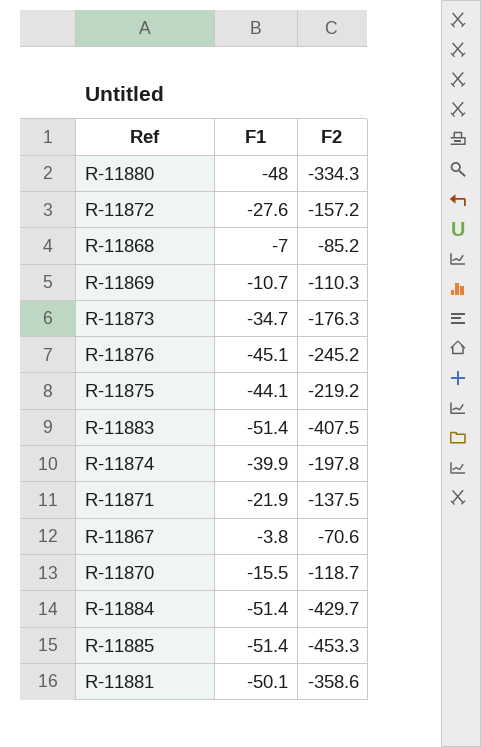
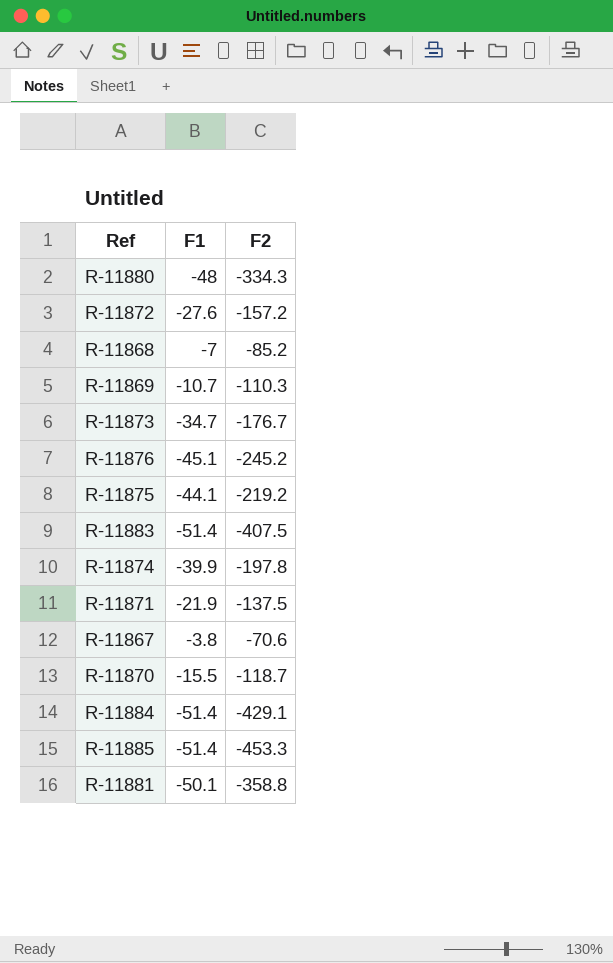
R-11873 | F2: -176.3 -> -176.7
R-11884 | F2: -429.7 -> -429.1
R-11881 | F2: -358.6 -> -358.8

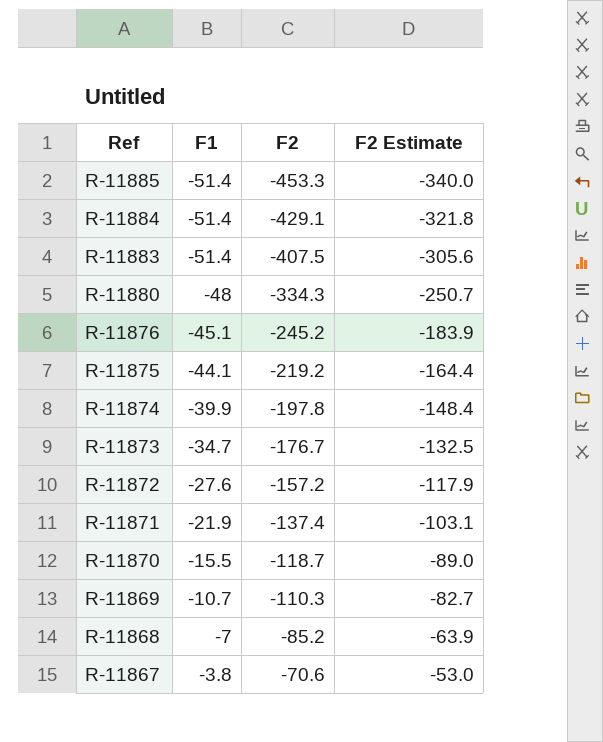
row order: none -> Ref descending
column F2 Estimate | formula: none -> [F2] * 0.75
row R-11881: -50.1 | -358.8 -> none
R-11871 | F2: -137.5 -> -137.4

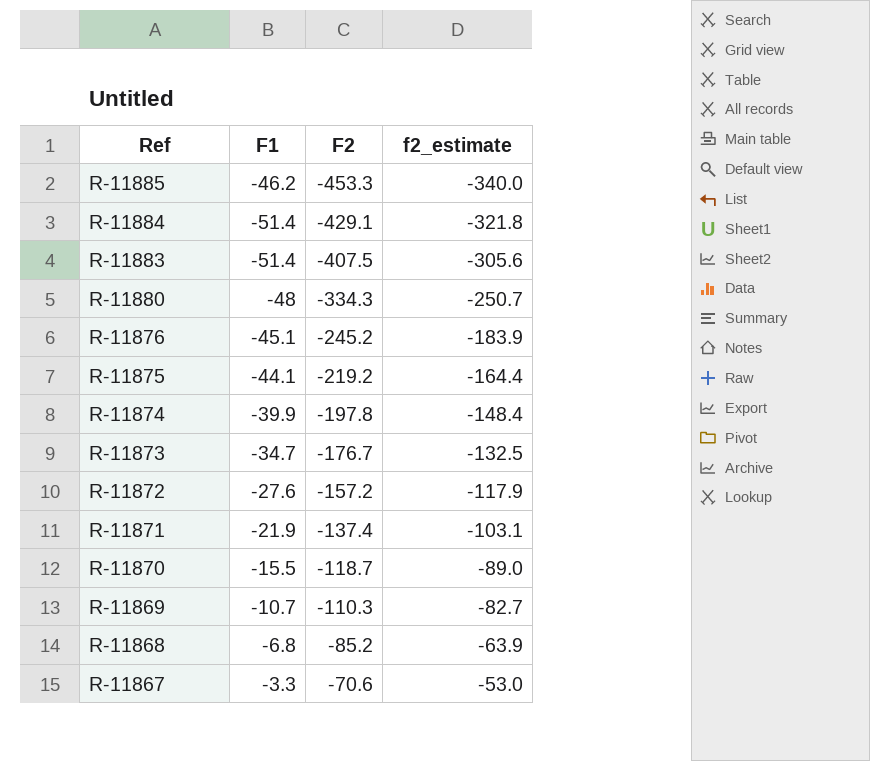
column name: F2 Estimate -> f2_estimate
R-11885 | F1: -51.4 -> -46.2
R-11868 | F1: -7 -> -6.8
R-11867 | F1: -3.8 -> -3.3

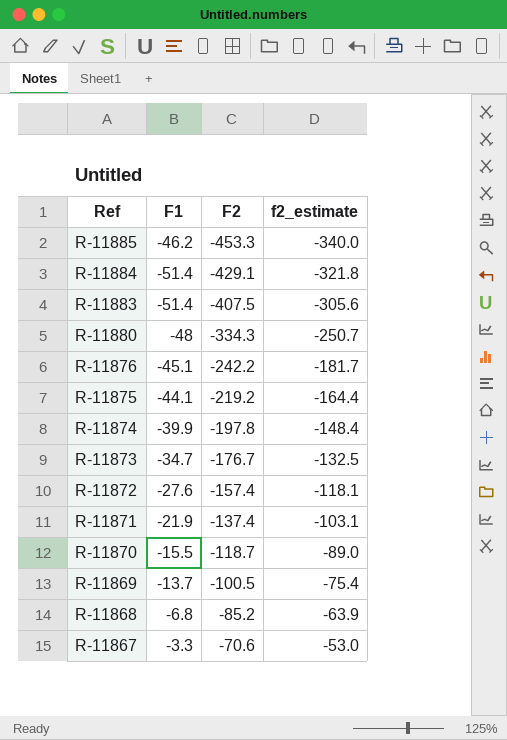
R-11876 | F2: -245.2 -> -242.2
R-11876 | f2_estimate: -183.9 -> -181.7
R-11872 | F2: -157.2 -> -157.4
R-11872 | f2_estimate: -117.9 -> -118.1
R-11869 | F1: -10.7 -> -13.7
R-11869 | F2: -110.3 -> -100.5
R-11869 | f2_estimate: -82.7 -> -75.4

